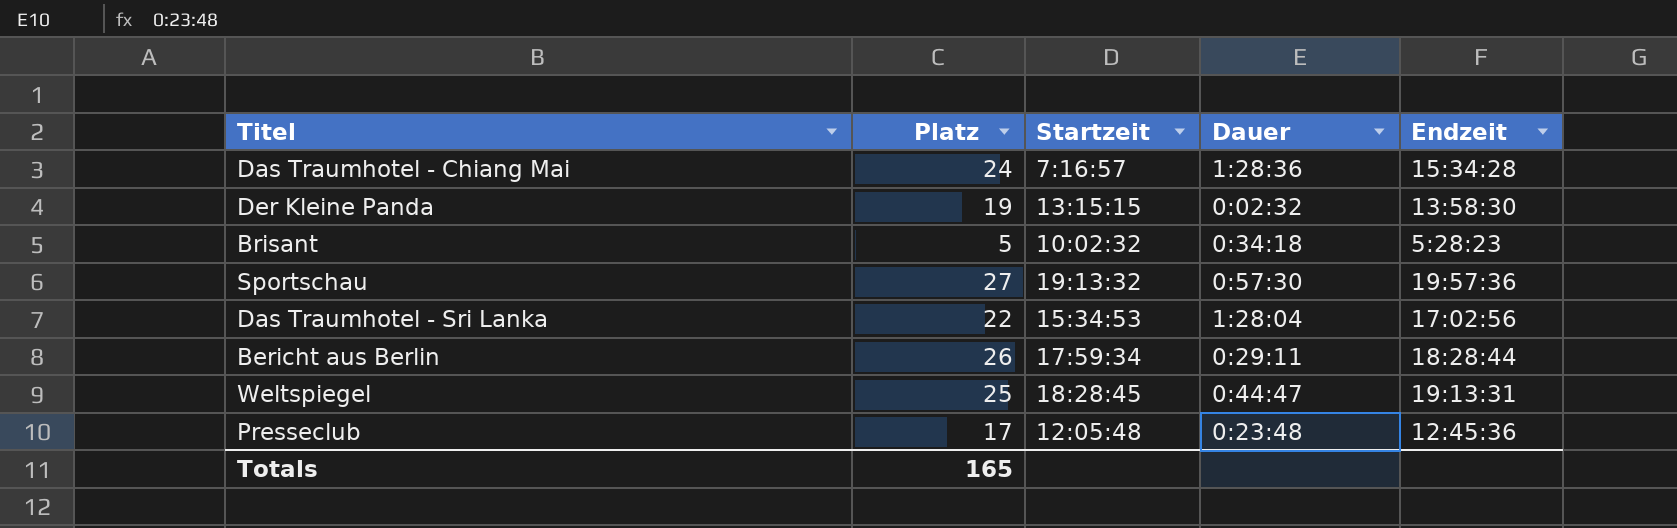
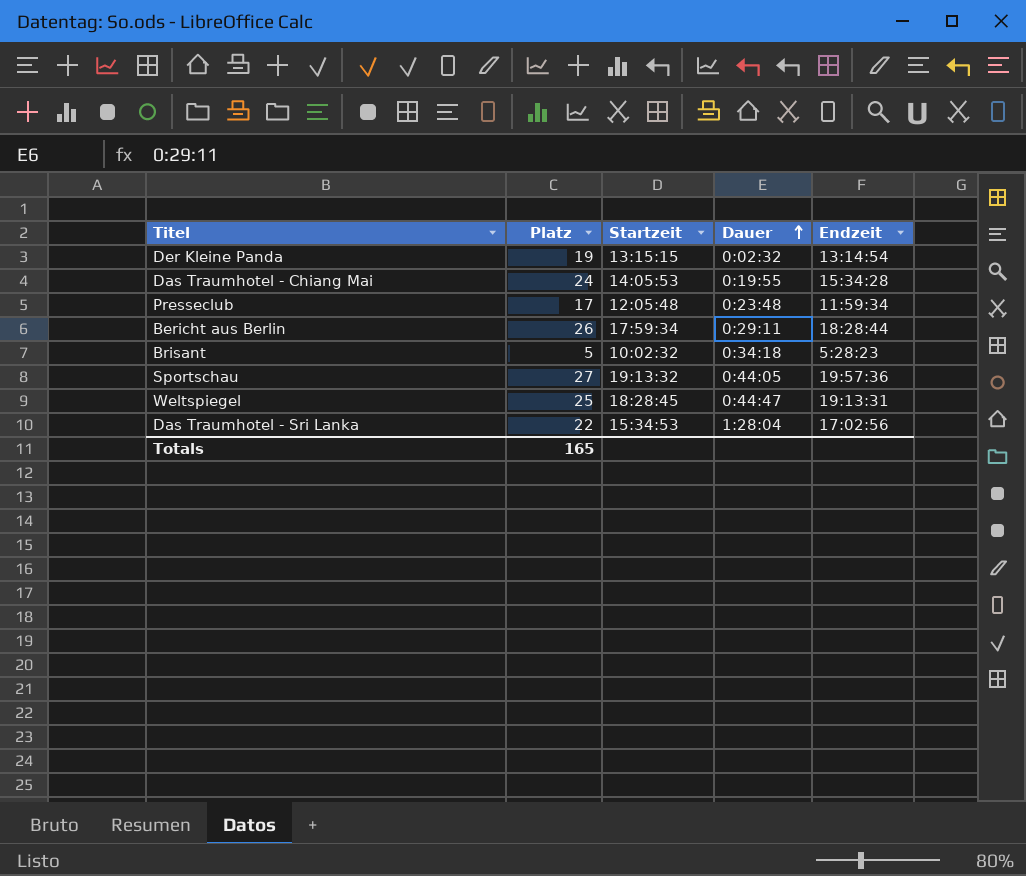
row order: none -> Dauer ascending
Der Kleine Panda | Endzeit: 13:58:30 -> 13:14:54
Das Traumhotel - Chiang Mai | Startzeit: 7:16:57 -> 14:05:53
Das Traumhotel - Chiang Mai | Dauer: 1:28:36 -> 0:19:55
Presseclub | Endzeit: 12:45:36 -> 11:59:34
Sportschau | Dauer: 0:57:30 -> 0:44:05

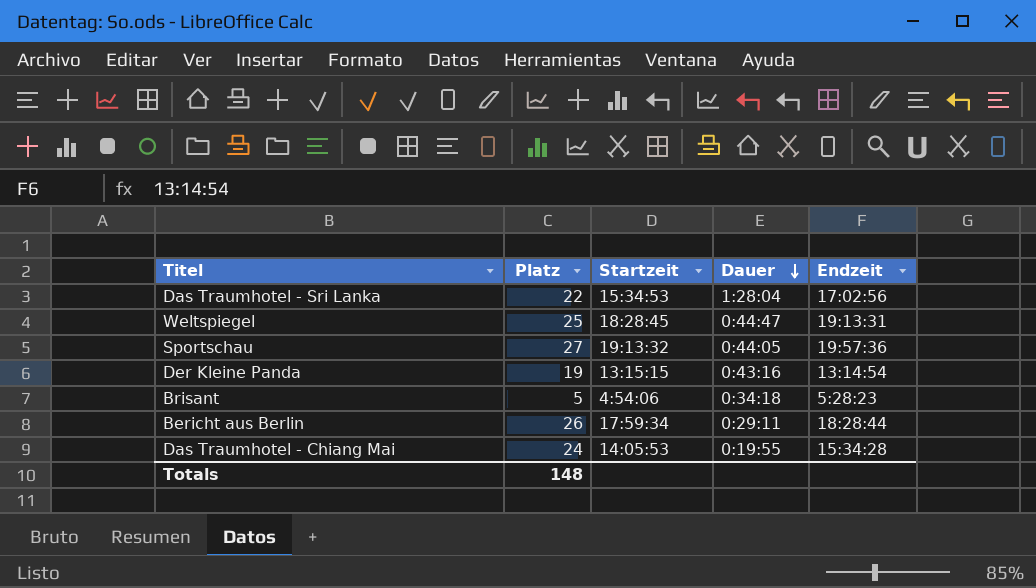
row order: Dauer ascending -> Dauer descending
row Presseclub: 17 | 12:05:48 | 0:23:48 | 11:59:34 -> none
Der Kleine Panda | Dauer: 0:02:32 -> 0:43:16
Brisant | Startzeit: 10:02:32 -> 4:54:06
Totals | Platz: 165 -> 148

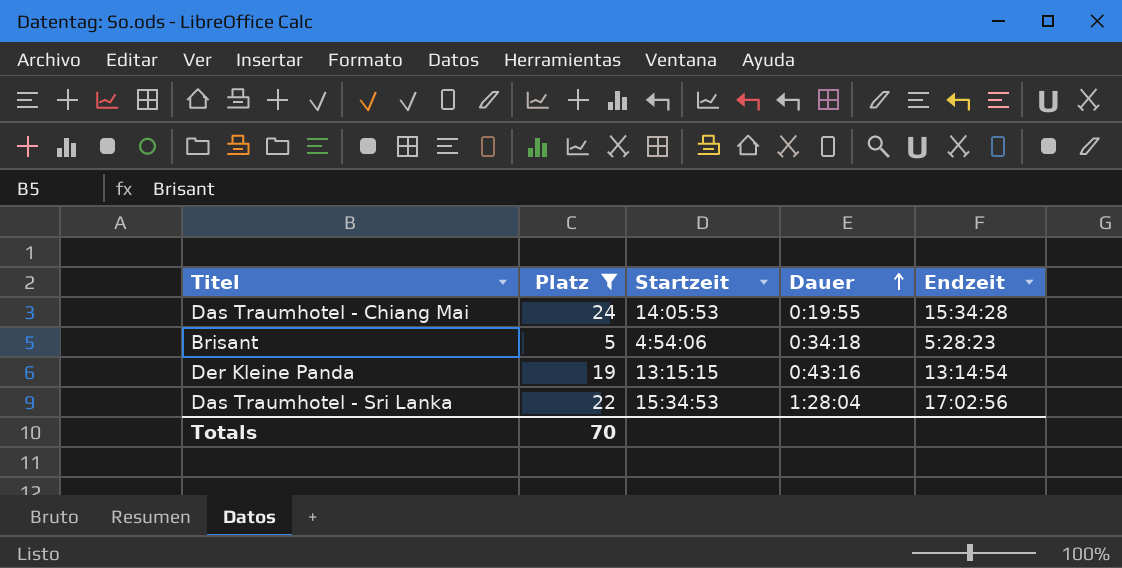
filter: none -> Platz <= 24
row order: Dauer descending -> Dauer ascending
Totals | Platz: 148 -> 70

